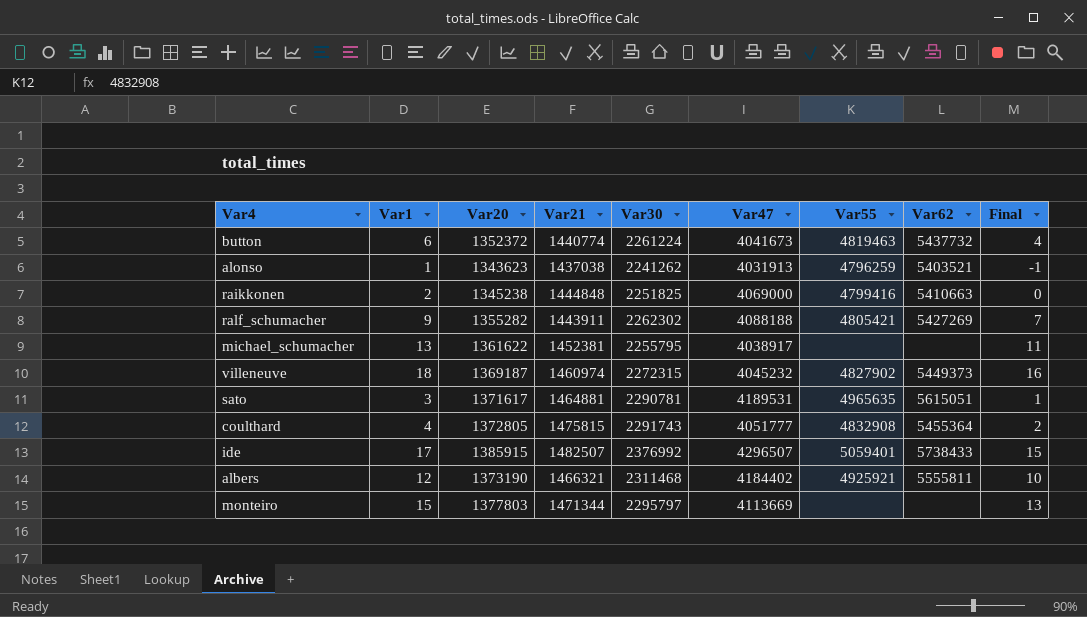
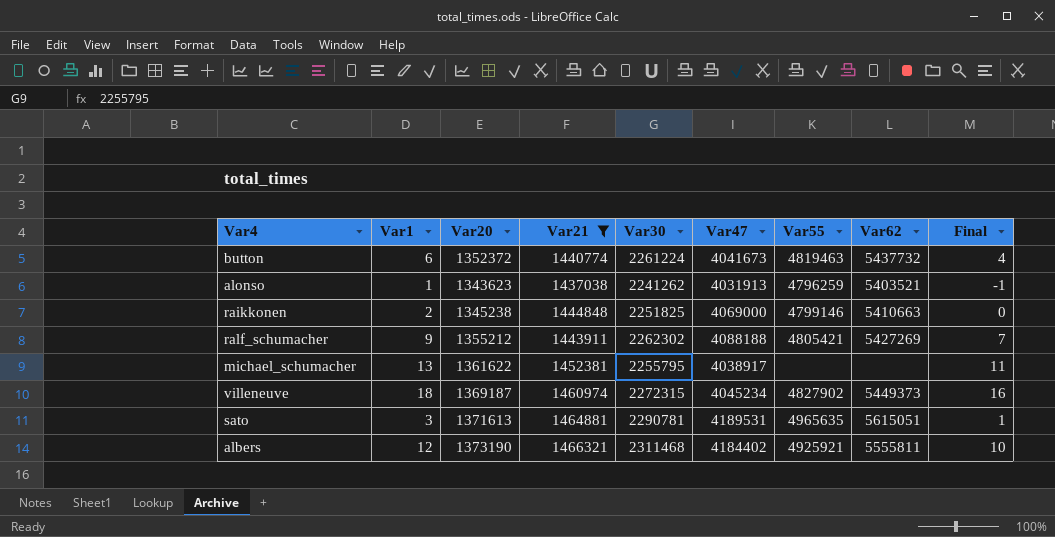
filter: none -> Var21 <= 1466321
raikkonen | Var55: 4799416 -> 4799146
ralf_schumacher | Var20: 1355282 -> 1355212
villeneuve | Var47: 4045232 -> 4045234
sato | Var20: 1371617 -> 1371613

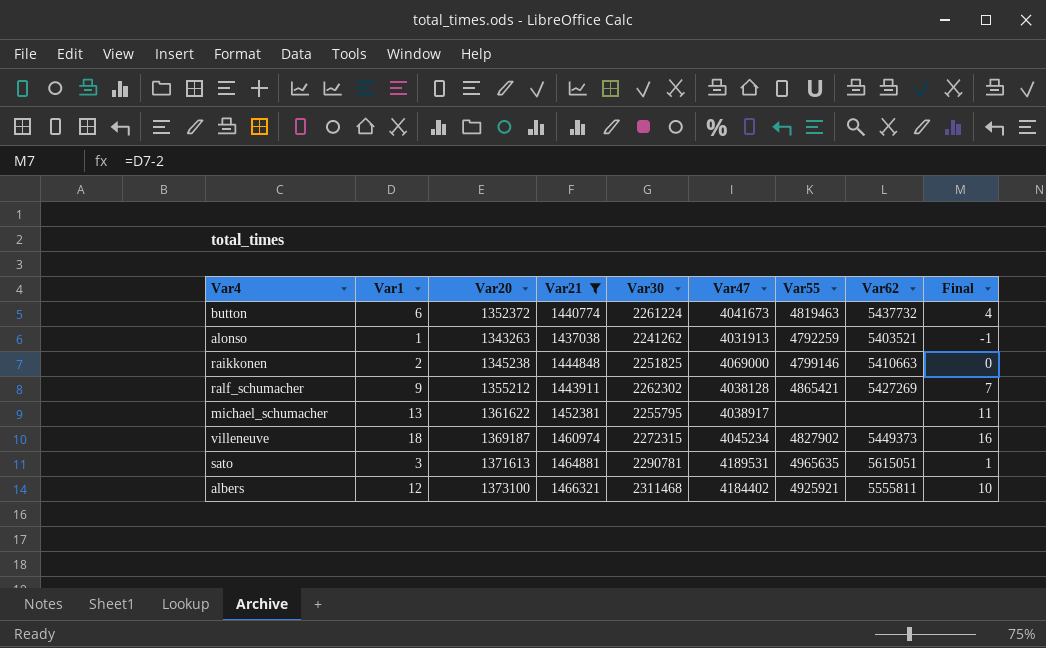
alonso | Var20: 1343623 -> 1343263
alonso | Var55: 4796259 -> 4792259
ralf_schumacher | Var47: 4088188 -> 4038128
ralf_schumacher | Var55: 4805421 -> 4865421
albers | Var20: 1373190 -> 1373100

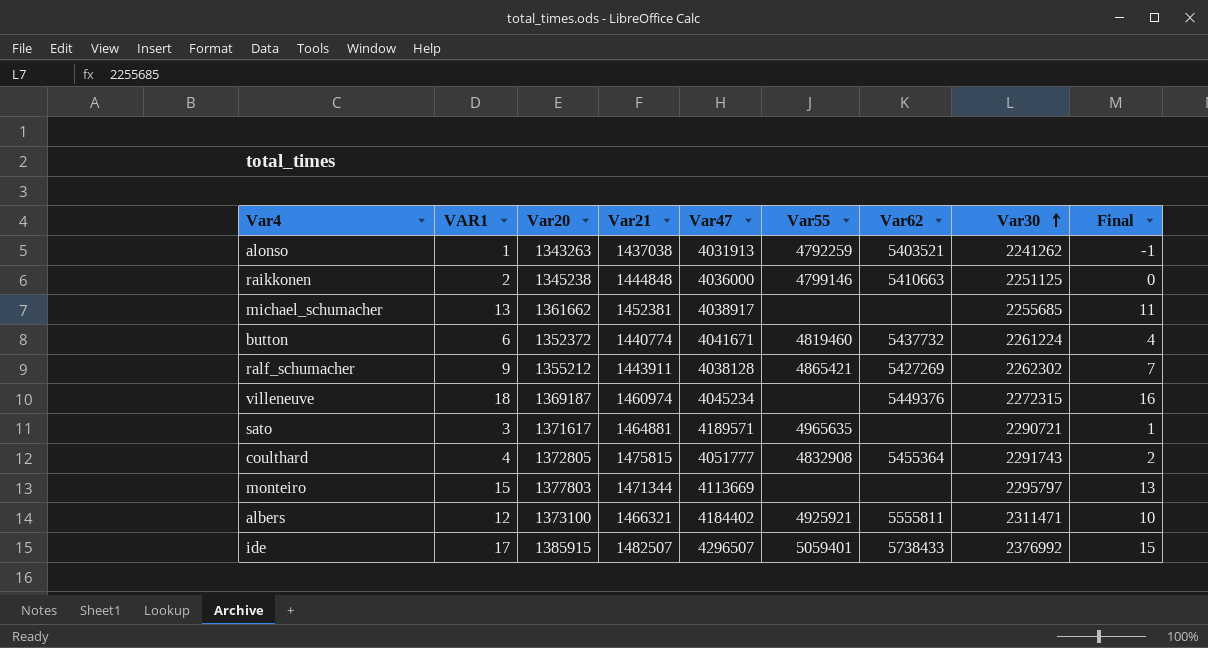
filter: Var21 <= 1466321 -> none
row order: none -> Var30 ascending
column name: Var1 -> VAR1
column Var30 | position: 5 -> 8
raikkonen | Var47: 4069000 -> 4036000
raikkonen | Var30: 2251825 -> 2251125
michael_schumacher | Var20: 1361622 -> 1361662
michael_schumacher | Var30: 2255795 -> 2255685
button | Var47: 4041673 -> 4041671
button | Var55: 4819463 -> 4819460
villeneuve | Var55: 4827902 -> none
villeneuve | Var62: 5449373 -> 5449376
sato | Var20: 1371613 -> 1371617
sato | Var47: 4189531 -> 4189571
sato | Var62: 5615051 -> none
sato | Var30: 2290781 -> 2290721
albers | Var30: 2311468 -> 2311471

